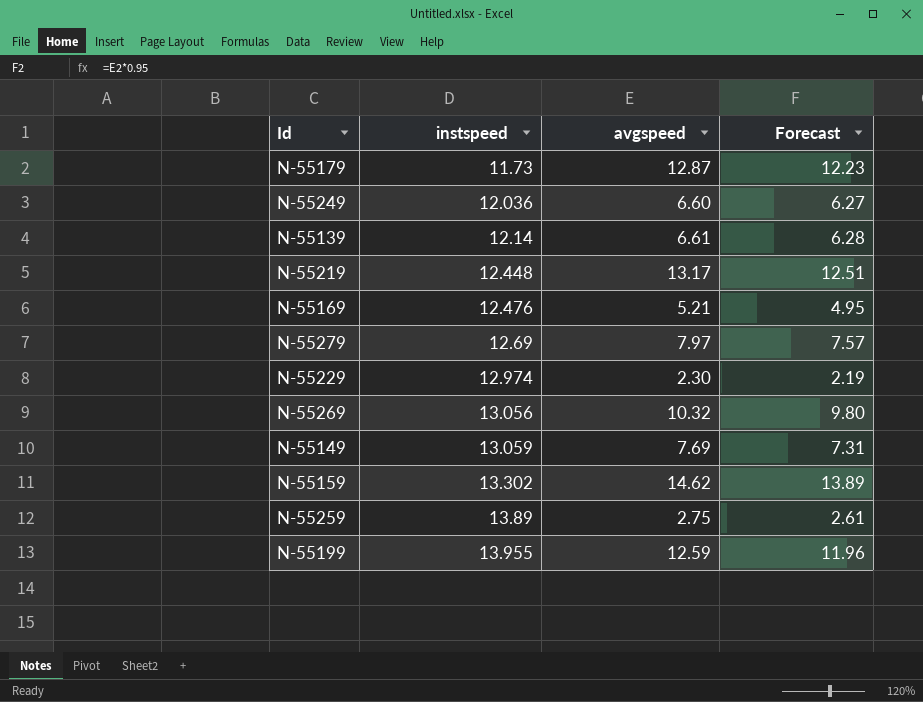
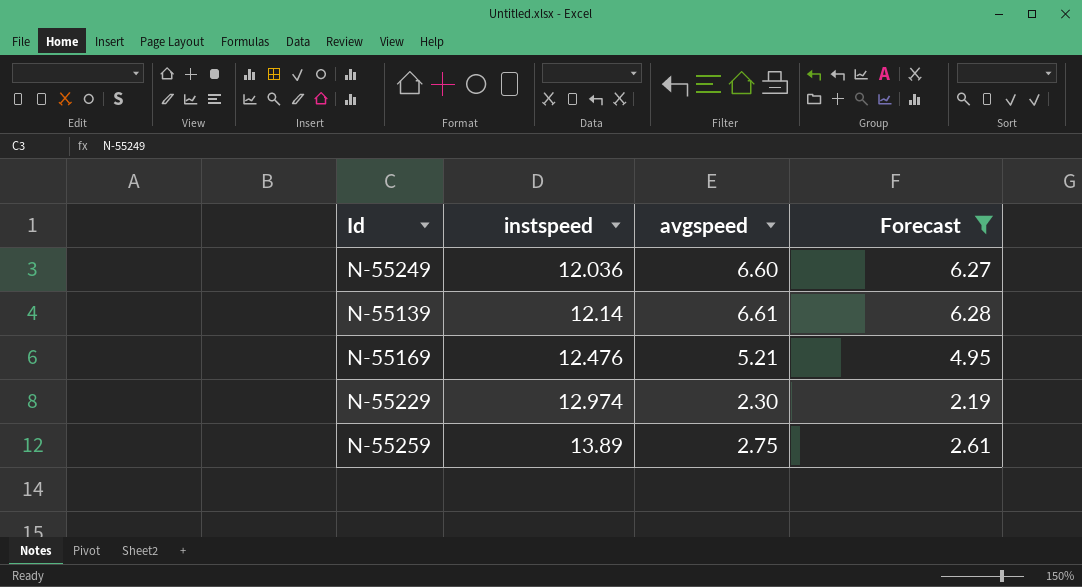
filter: none -> Forecast <= 6.28

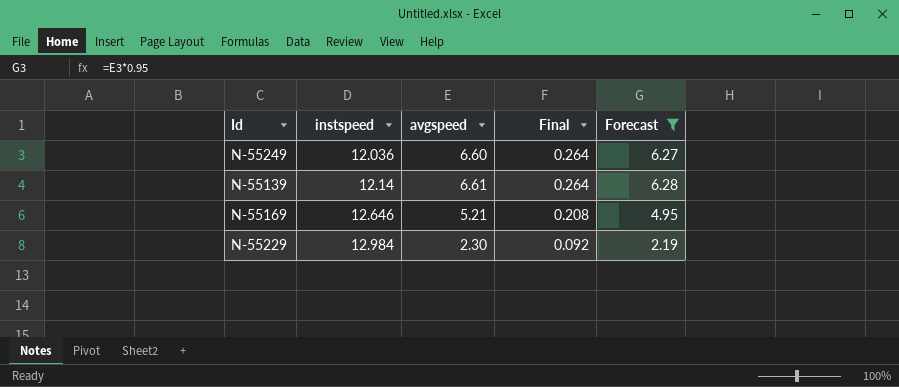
column Final | formula: none -> [avgspeed] * 0.04
row N-55259: 13.89 | 2.75 | 2.61 -> none
N-55169 | instspeed: 12.476 -> 12.646
N-55229 | instspeed: 12.974 -> 12.984

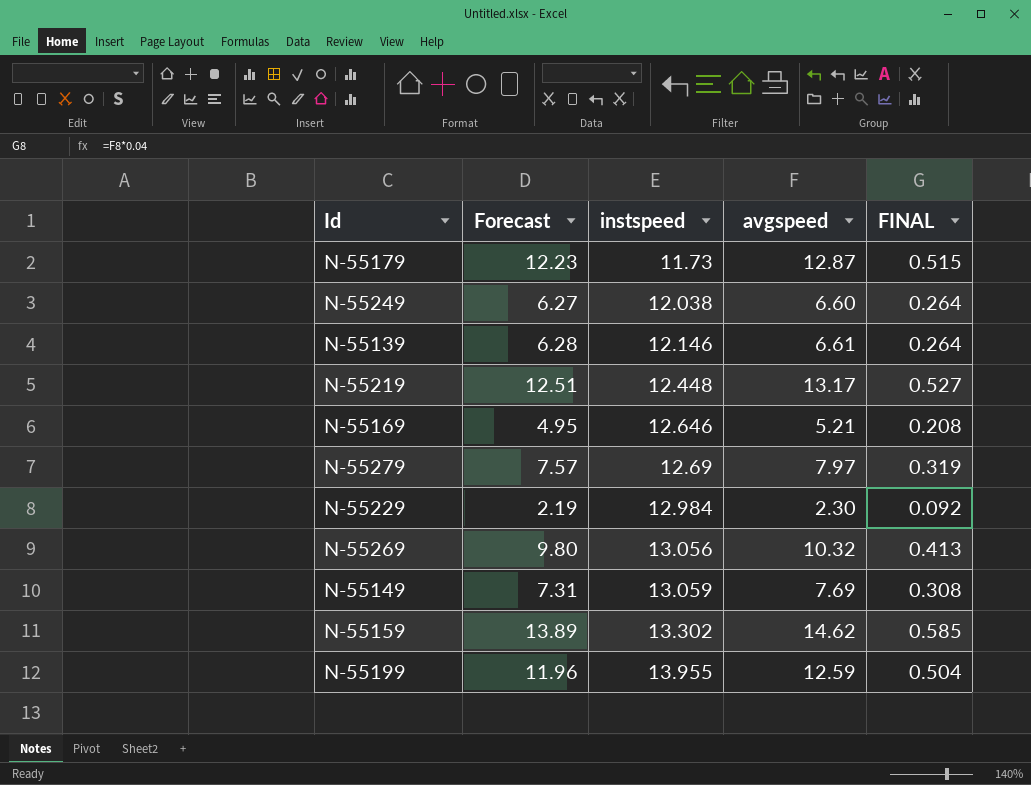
filter: Forecast <= 6.28 -> none
column Forecast | position: 5 -> 2
column name: Final -> FINAL
N-55249 | instspeed: 12.036 -> 12.038
N-55139 | instspeed: 12.14 -> 12.146

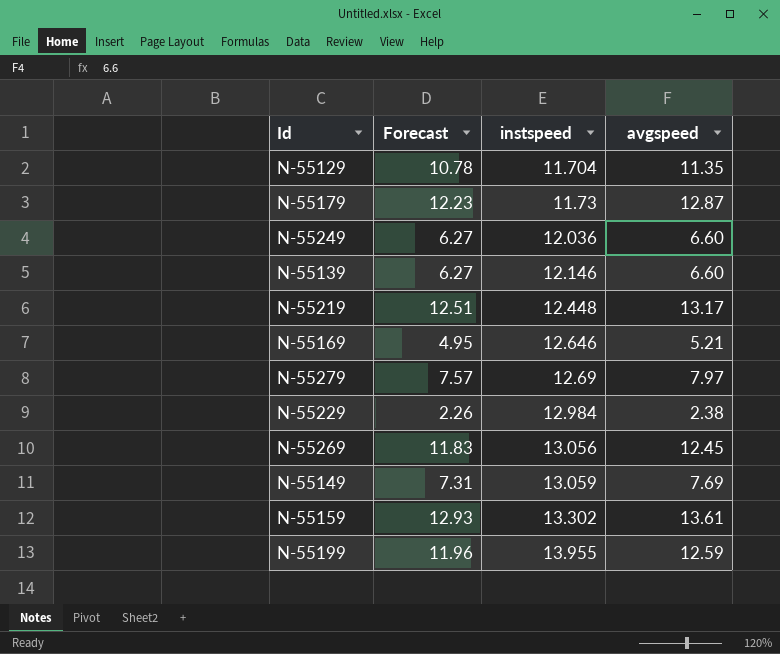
column FINAL | formula: [avgspeed] * 0.04 -> none
row N-55129: none -> 10.78 | 11.704 | 11.35
N-55249 | instspeed: 12.038 -> 12.036
N-55139 | Forecast: 6.28 -> 6.27
N-55139 | avgspeed: 6.61 -> 6.60
N-55229 | Forecast: 2.19 -> 2.26
N-55229 | avgspeed: 2.30 -> 2.38
N-55269 | Forecast: 9.80 -> 11.83
N-55269 | avgspeed: 10.32 -> 12.45
N-55159 | Forecast: 13.89 -> 12.93
N-55159 | avgspeed: 14.62 -> 13.61

